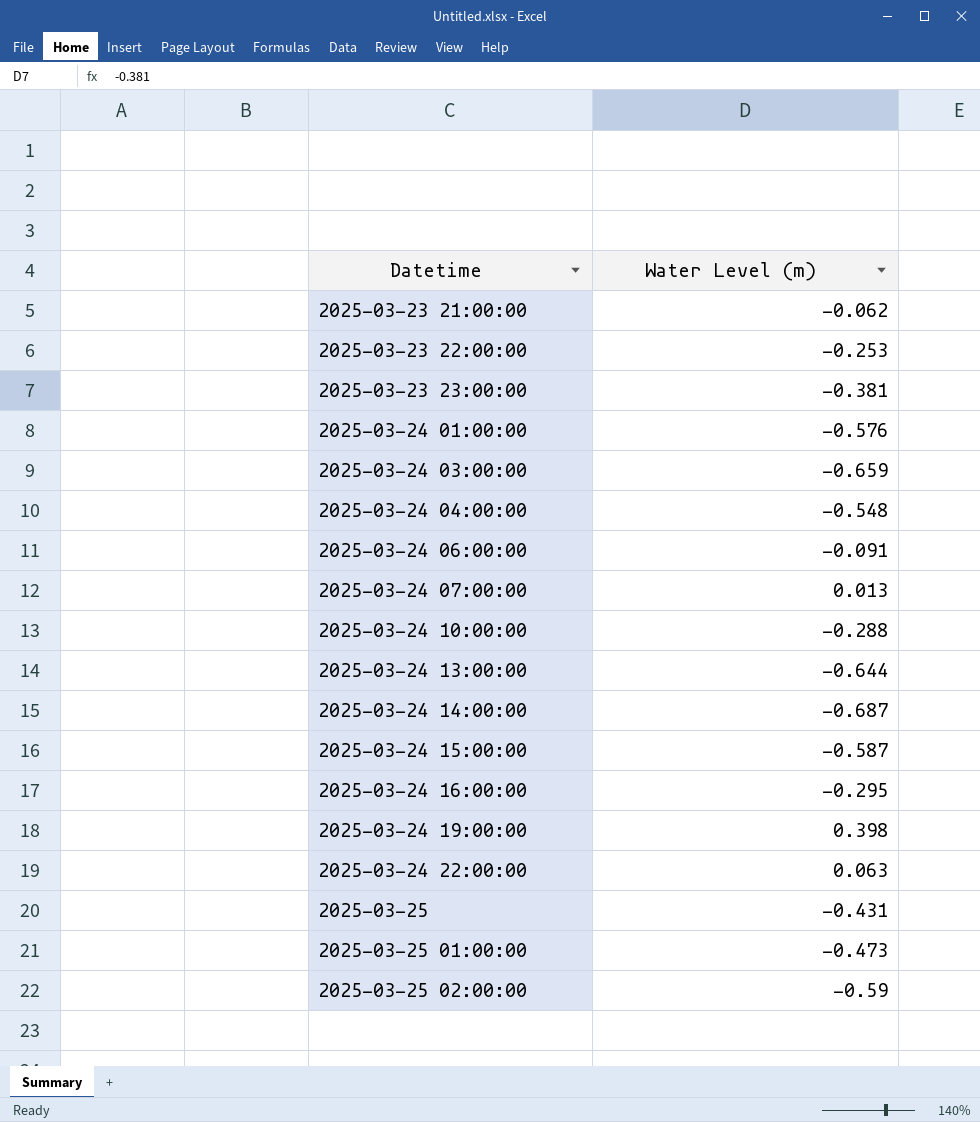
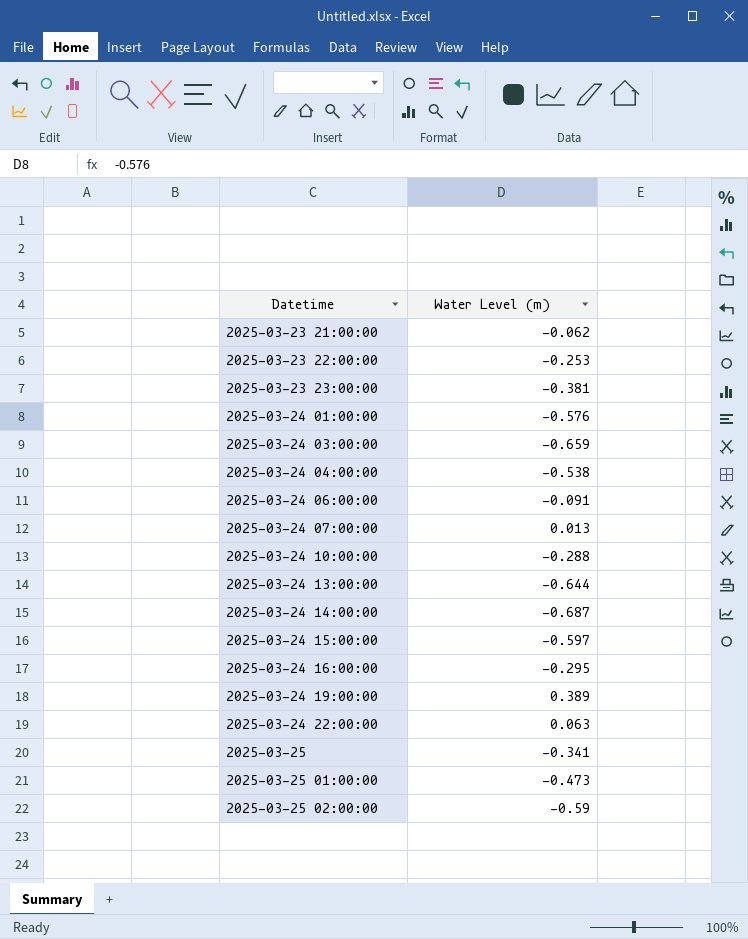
2025-03-24 04:00:00 | Water Level (m): -0.548 -> -0.538
2025-03-24 15:00:00 | Water Level (m): -0.587 -> -0.597
2025-03-24 19:00:00 | Water Level (m): 0.398 -> 0.389
2025-03-25 | Water Level (m): -0.431 -> -0.341

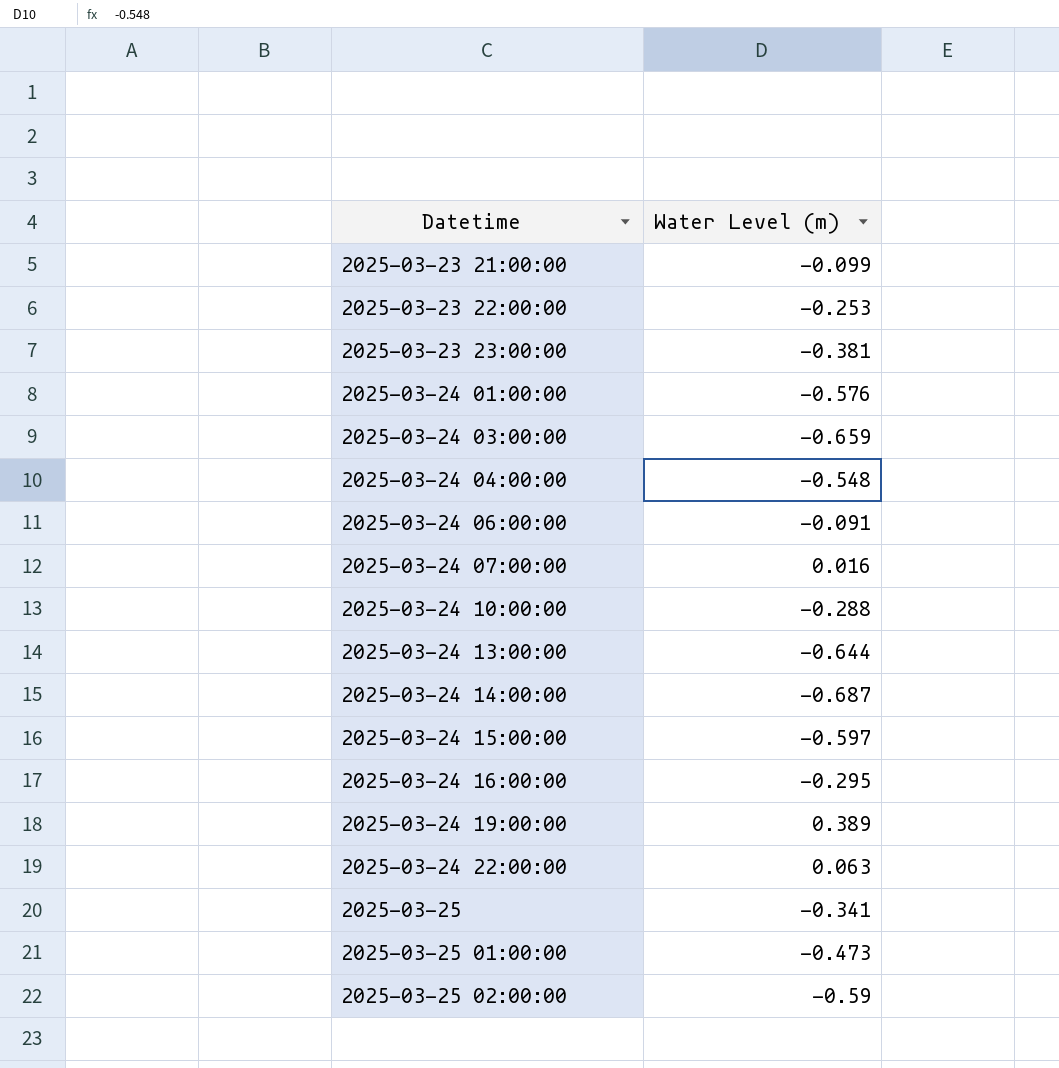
2025-03-23 21:00:00 | Water Level (m): -0.062 -> -0.099
2025-03-24 04:00:00 | Water Level (m): -0.538 -> -0.548
2025-03-24 07:00:00 | Water Level (m): 0.013 -> 0.016

